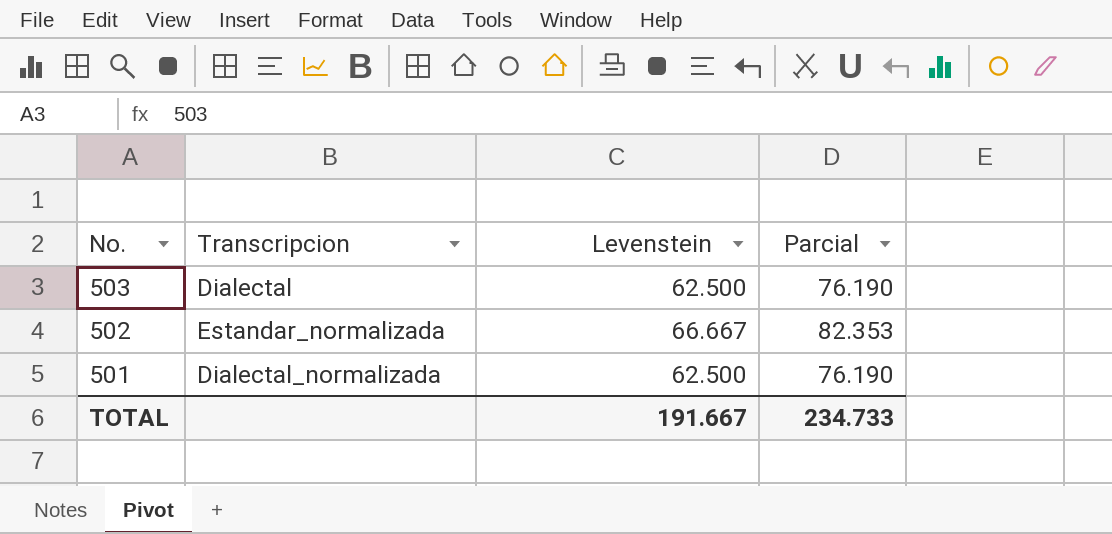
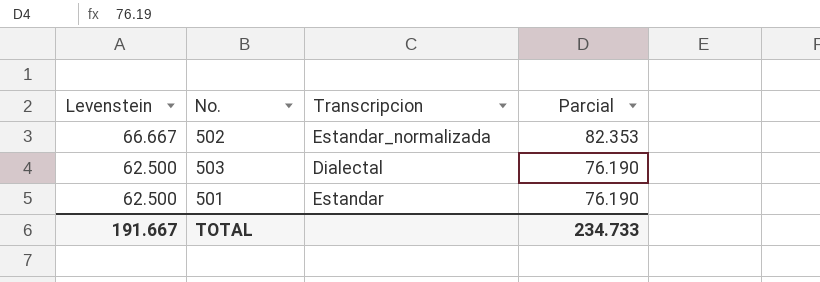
row order: No. descending -> Levenstein descending
column Levenstein | position: 3 -> 1
501 | Transcripcion: Dialectal_normalizada -> Estandar

